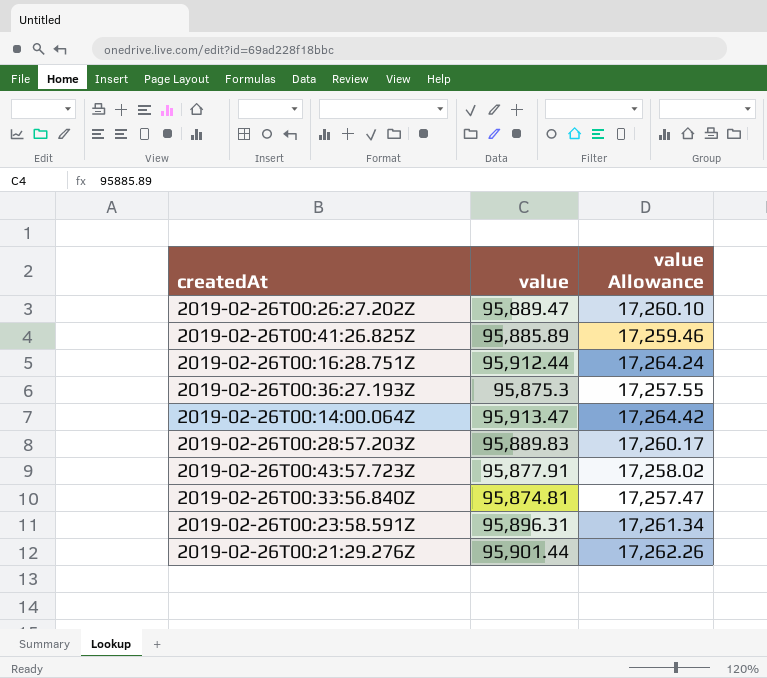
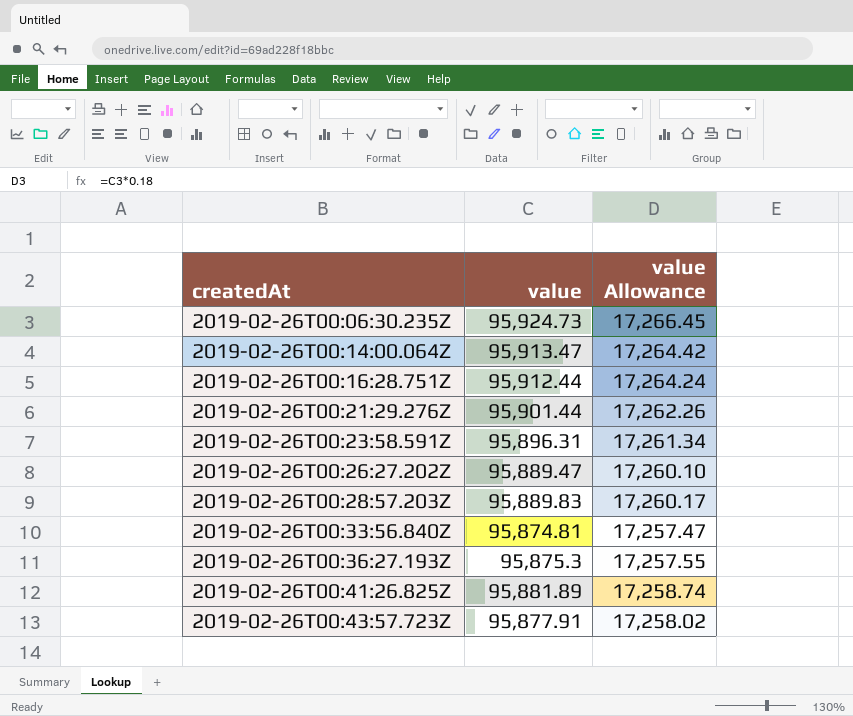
row order: none -> createdAt ascending
row 2019-02-26T00:06:30.235Z: none -> 95,924.73 | 17,266.45
2019-02-26T00:41:26.825Z | value: 95,885.89 -> 95,881.89
2019-02-26T00:41:26.825Z | value Allowance: 17,259.46 -> 17,258.74

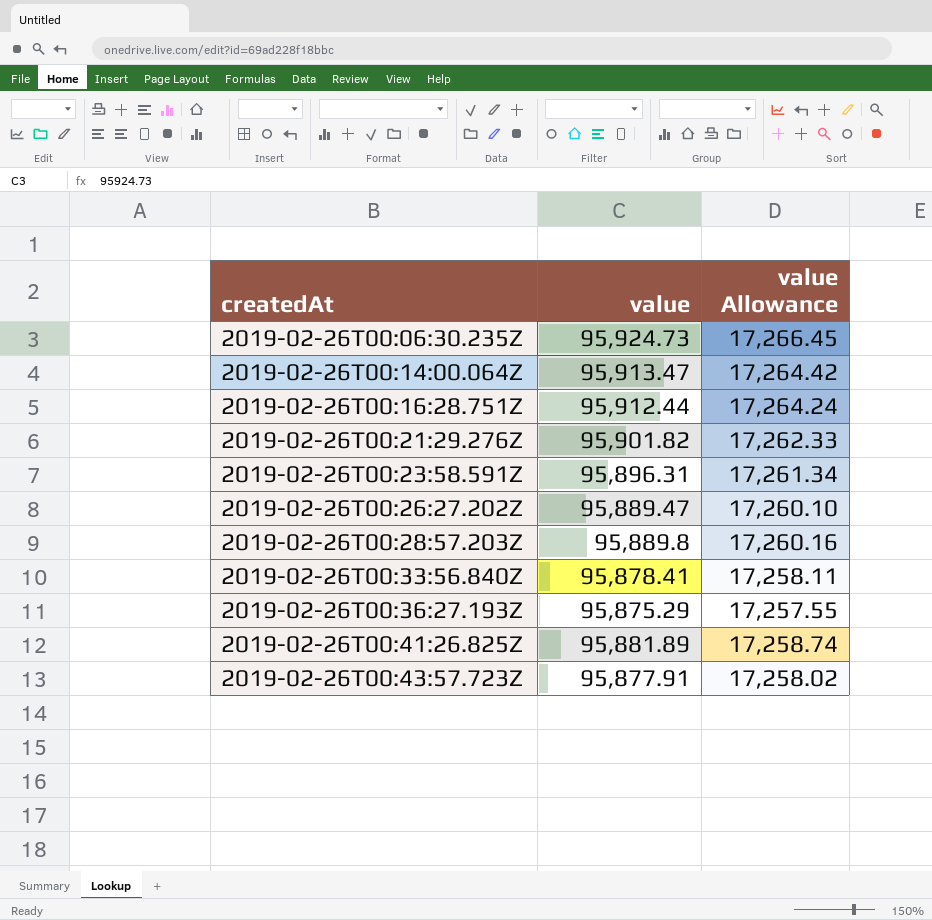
2019-02-26T00:21:29.276Z | value: 95,901.44 -> 95,901.82
2019-02-26T00:21:29.276Z | value Allowance: 17,262.26 -> 17,262.33
2019-02-26T00:28:57.203Z | value: 95,889.83 -> 95,889.8
2019-02-26T00:28:57.203Z | value Allowance: 17,260.17 -> 17,260.16
2019-02-26T00:33:56.840Z | value: 95,874.81 -> 95,878.41
2019-02-26T00:33:56.840Z | value Allowance: 17,257.47 -> 17,258.11
2019-02-26T00:36:27.193Z | value: 95,875.3 -> 95,875.29

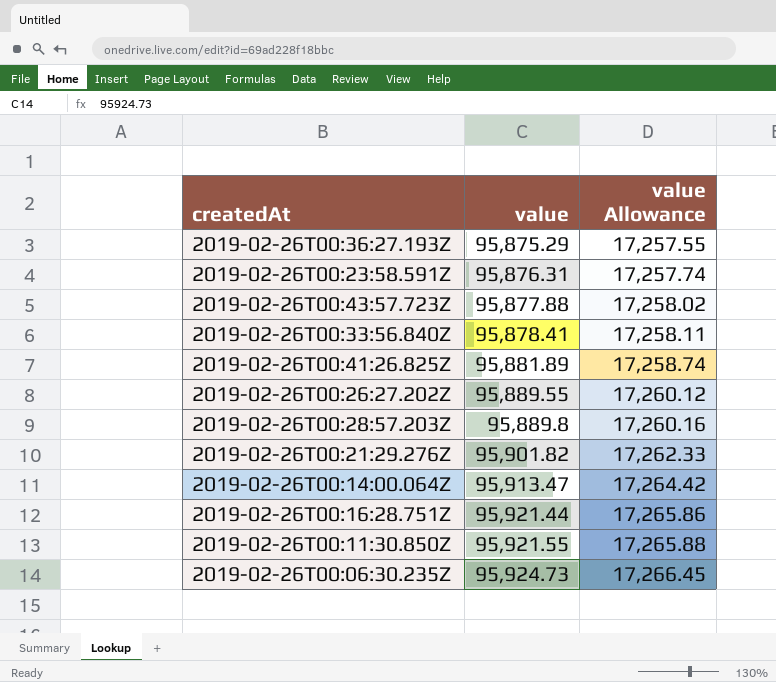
row order: createdAt ascending -> value ascending
2019-02-26T00:23:58.591Z | value: 95,896.31 -> 95,876.31
2019-02-26T00:23:58.591Z | value Allowance: 17,261.34 -> 17,257.74
2019-02-26T00:43:57.723Z | value: 95,877.91 -> 95,877.88
2019-02-26T00:26:27.202Z | value: 95,889.47 -> 95,889.55
2019-02-26T00:26:27.202Z | value Allowance: 17,260.10 -> 17,260.12
2019-02-26T00:16:28.751Z | value: 95,912.44 -> 95,921.44
2019-02-26T00:16:28.751Z | value Allowance: 17,264.24 -> 17,265.86
row 2019-02-26T00:11:30.850Z: none -> 95,921.55 | 17,265.88

